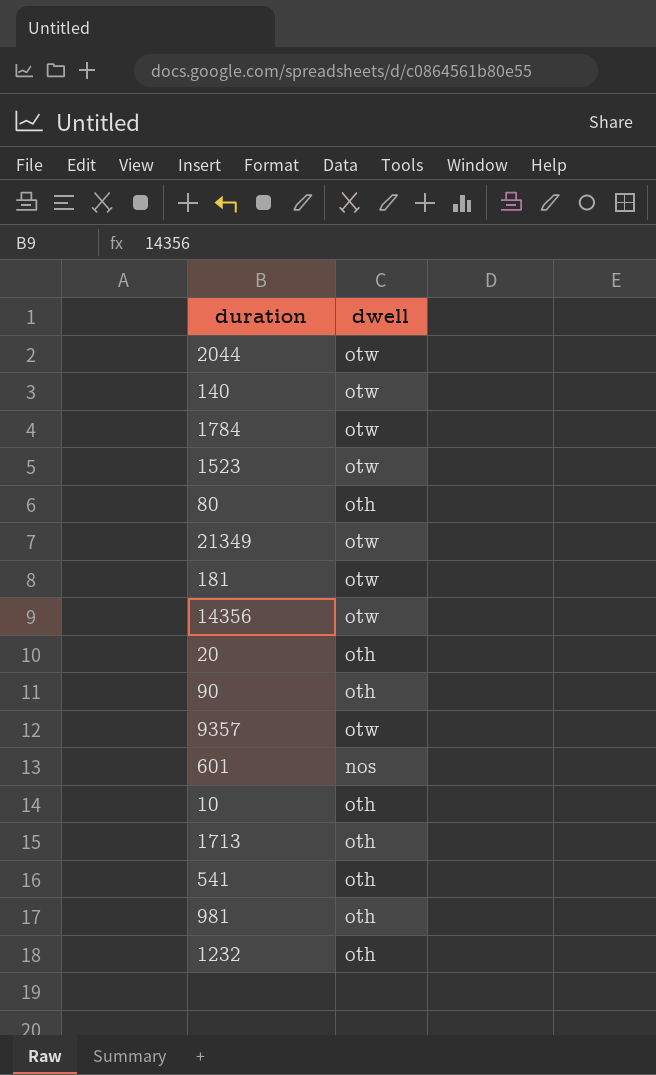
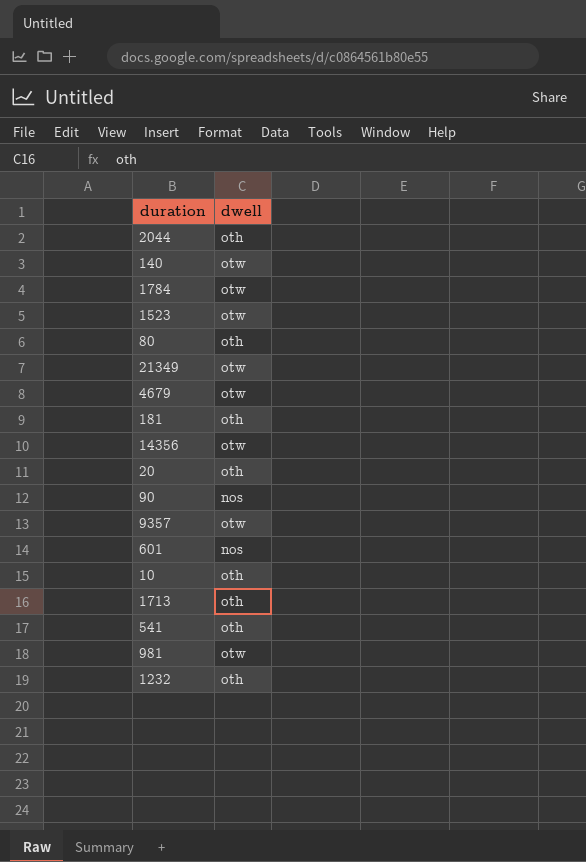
2044 | dwell: otw -> oth
row 4679: none -> otw
181 | dwell: otw -> oth
90 | dwell: oth -> nos
981 | dwell: oth -> otw

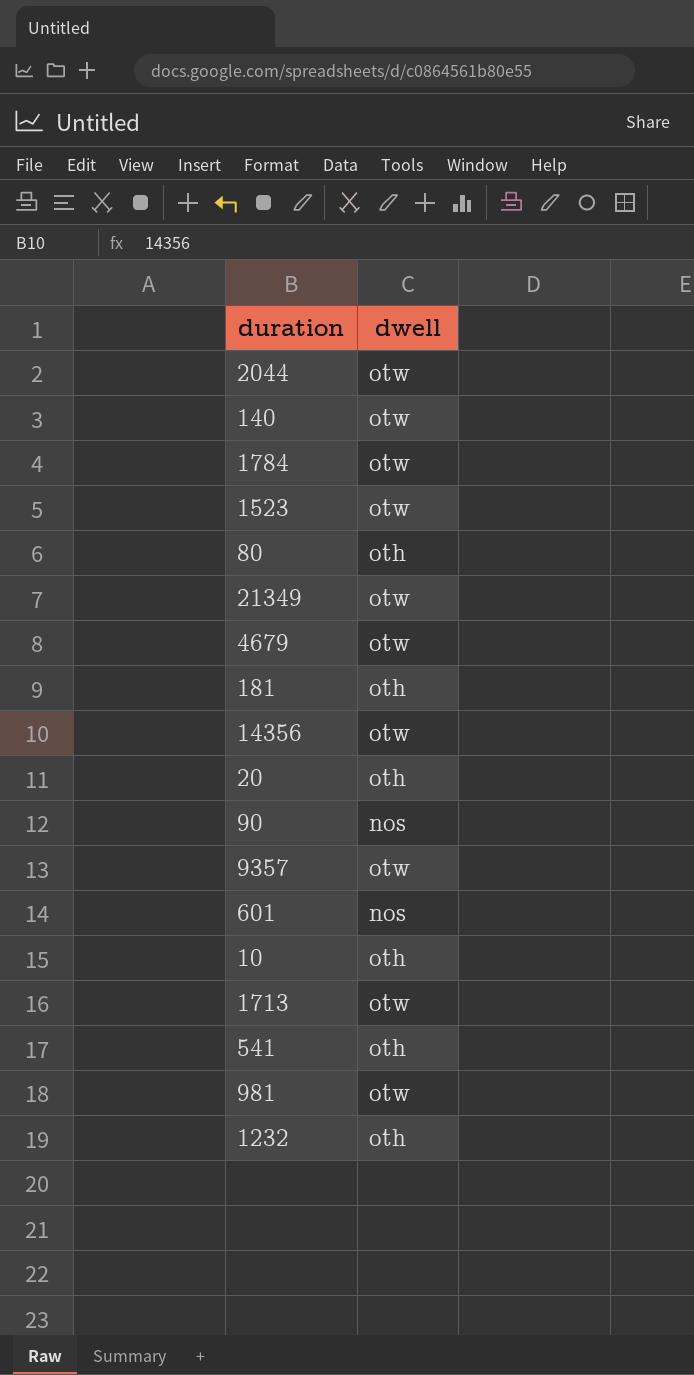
2044 | dwell: oth -> otw
1713 | dwell: oth -> otw

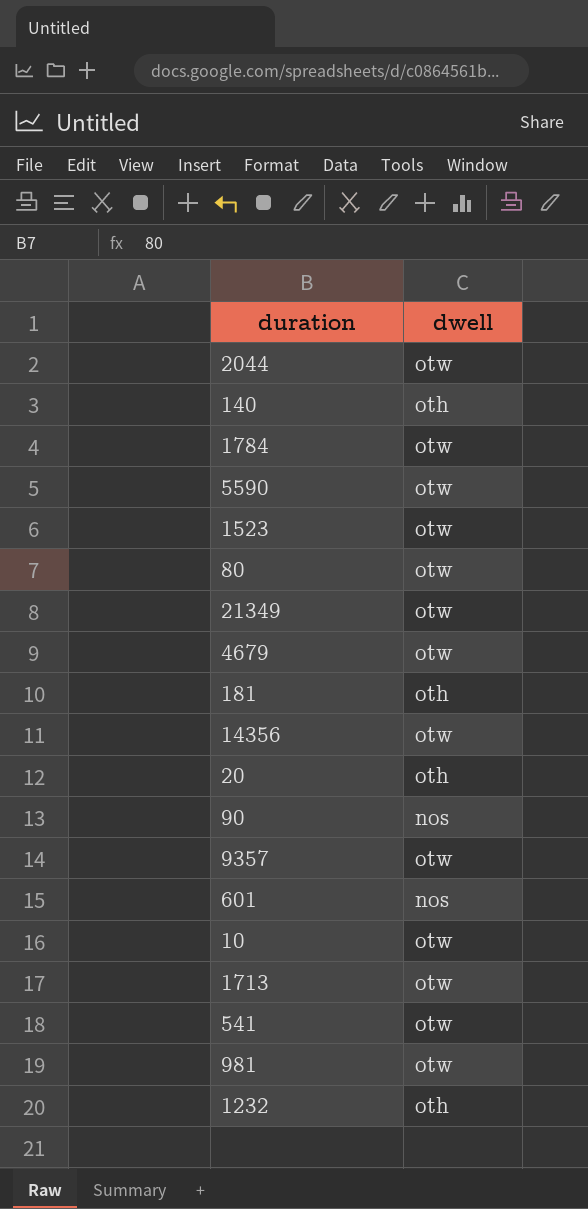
140 | dwell: otw -> oth
row 5590: none -> otw
80 | dwell: oth -> otw
10 | dwell: oth -> otw
541 | dwell: oth -> otw

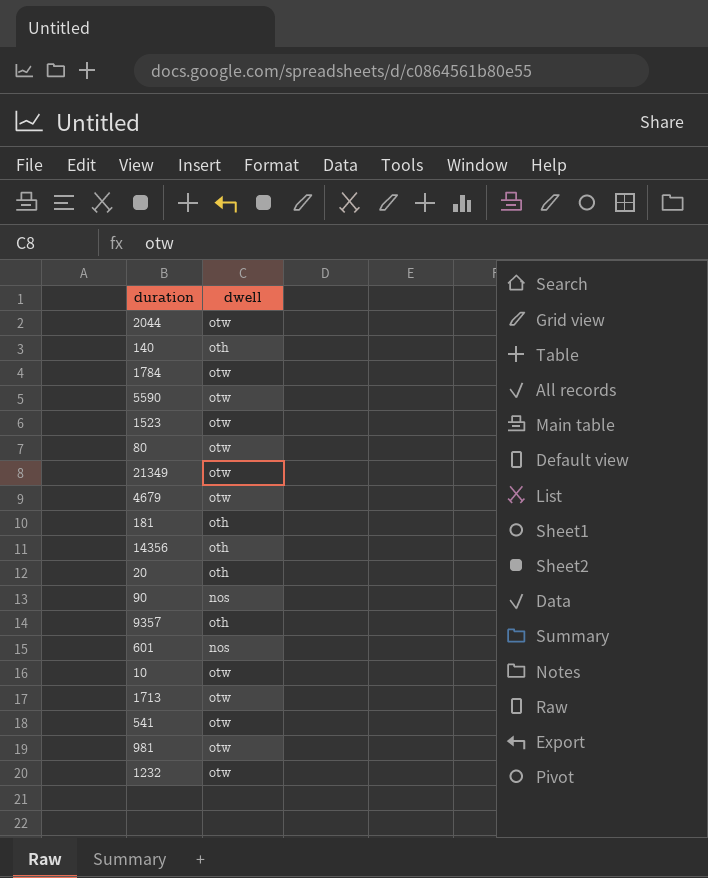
14356 | dwell: otw -> oth
9357 | dwell: otw -> oth
1232 | dwell: oth -> otw

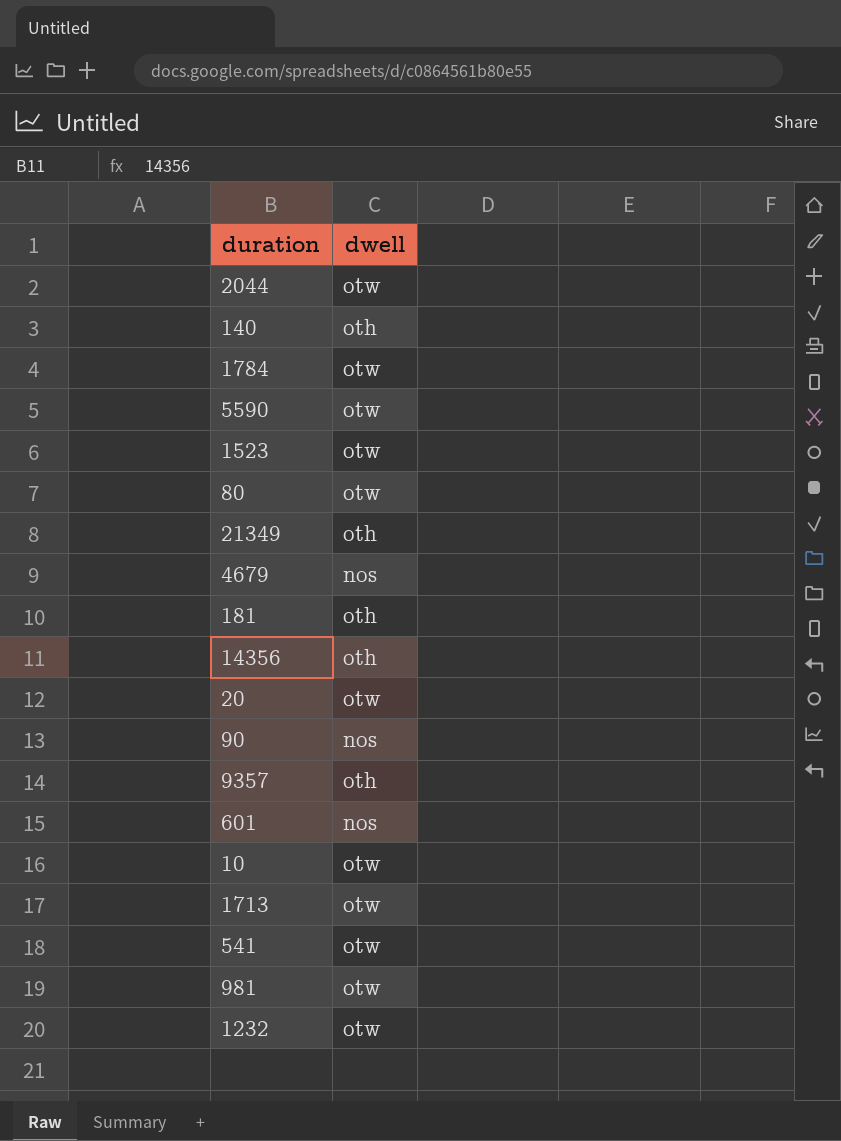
21349 | dwell: otw -> oth
4679 | dwell: otw -> nos
20 | dwell: oth -> otw

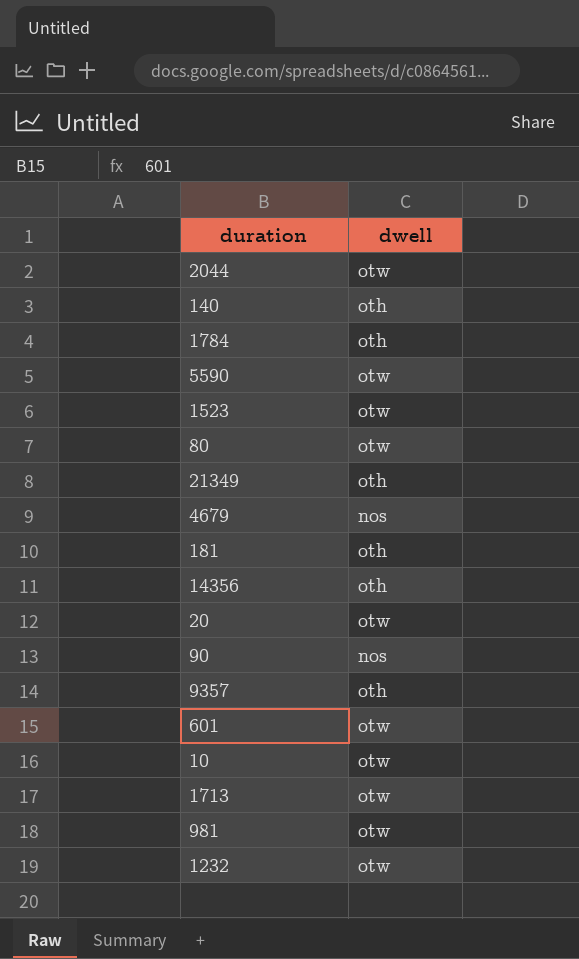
row 541: otw -> none
1784 | dwell: otw -> oth
601 | dwell: nos -> otw

